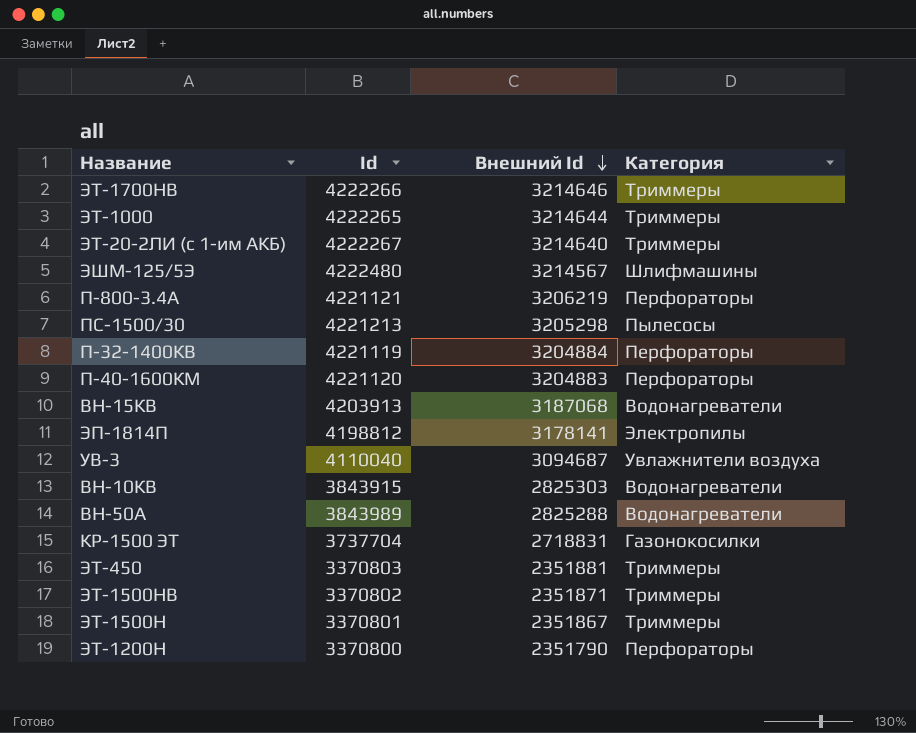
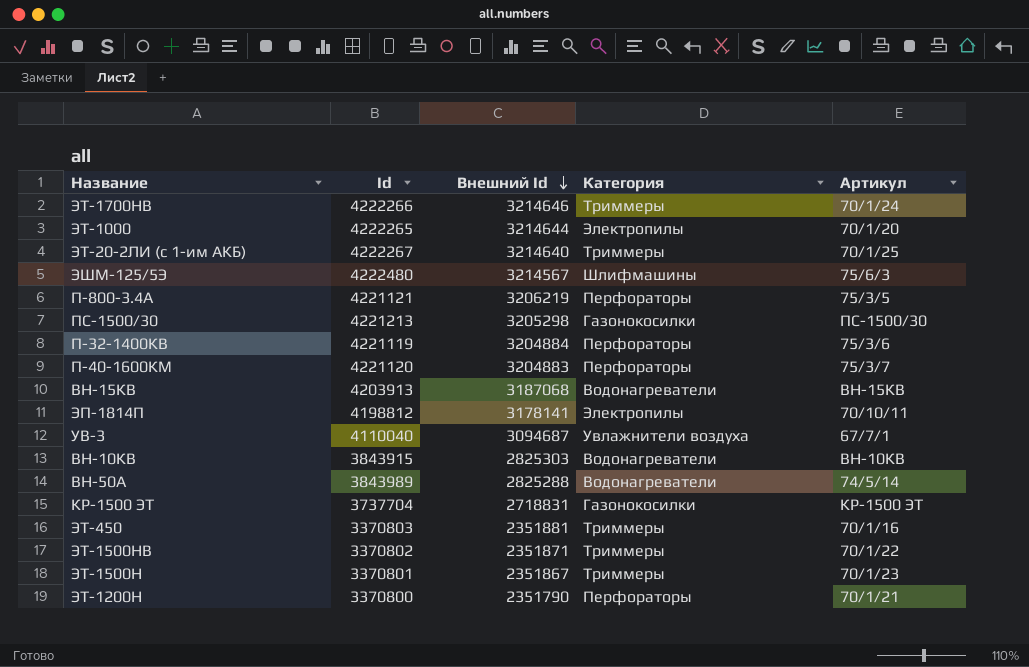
column Артикул | position: none -> 5
ЭТ-1000 | Категория: Триммеры -> Электропилы
ПС-1500/30 | Категория: Пылесосы -> Газонокосилки

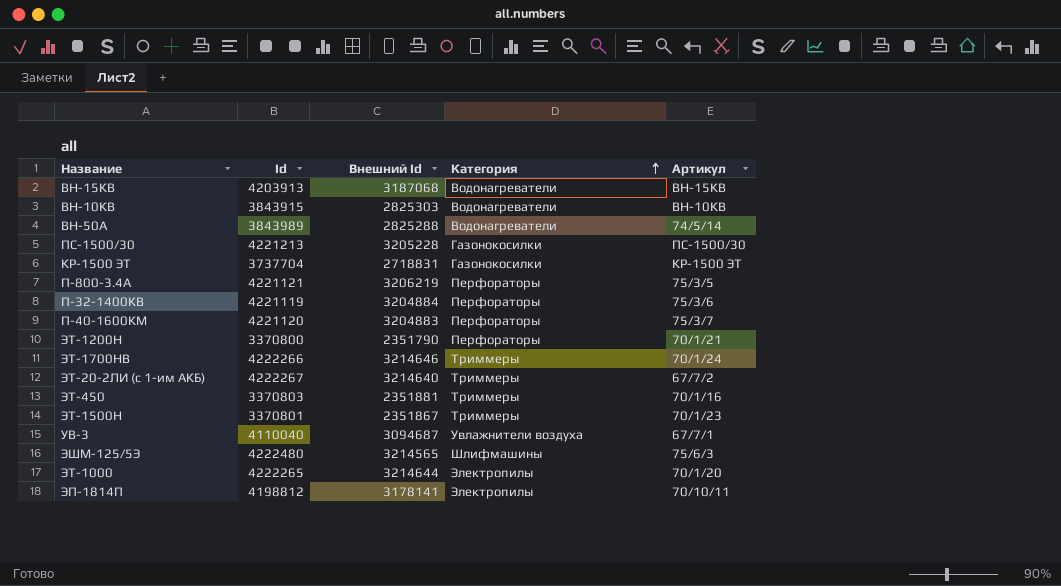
row order: Внешний Id descending -> Категория ascending
row ЭТ-1500НВ: 3370802 | 2351871 | Триммеры | 70/1/22 -> none
ПС-1500/30 | Внешний Id: 3205298 -> 3205228
ЭТ-20-2ЛИ (с 1-им АКБ) | Артикул: 70/1/25 -> 67/7/2
ЭШМ-125/5Э | Внешний Id: 3214567 -> 3214565

